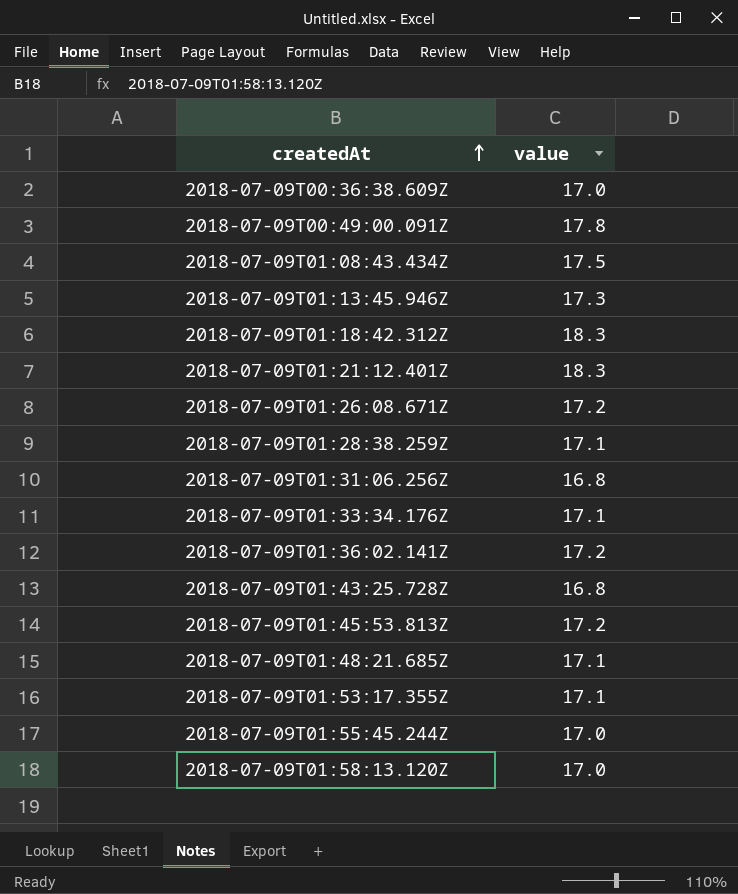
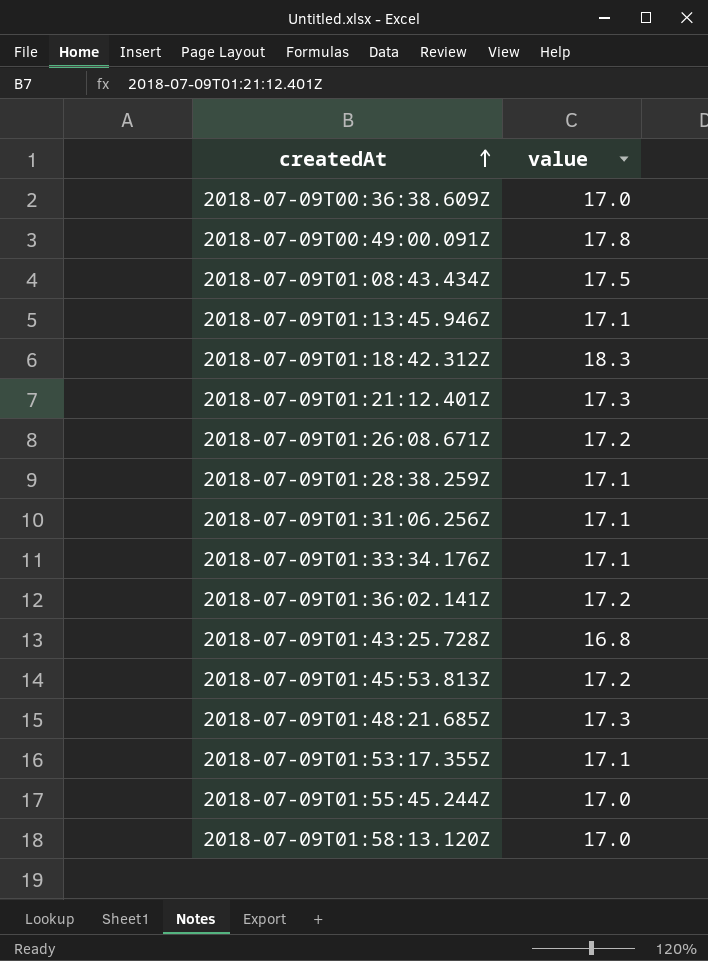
2018-07-09T01:13:45.946Z | value: 17.3 -> 17.1
2018-07-09T01:21:12.401Z | value: 18.3 -> 17.3
2018-07-09T01:31:06.256Z | value: 16.8 -> 17.1
2018-07-09T01:48:21.685Z | value: 17.1 -> 17.3

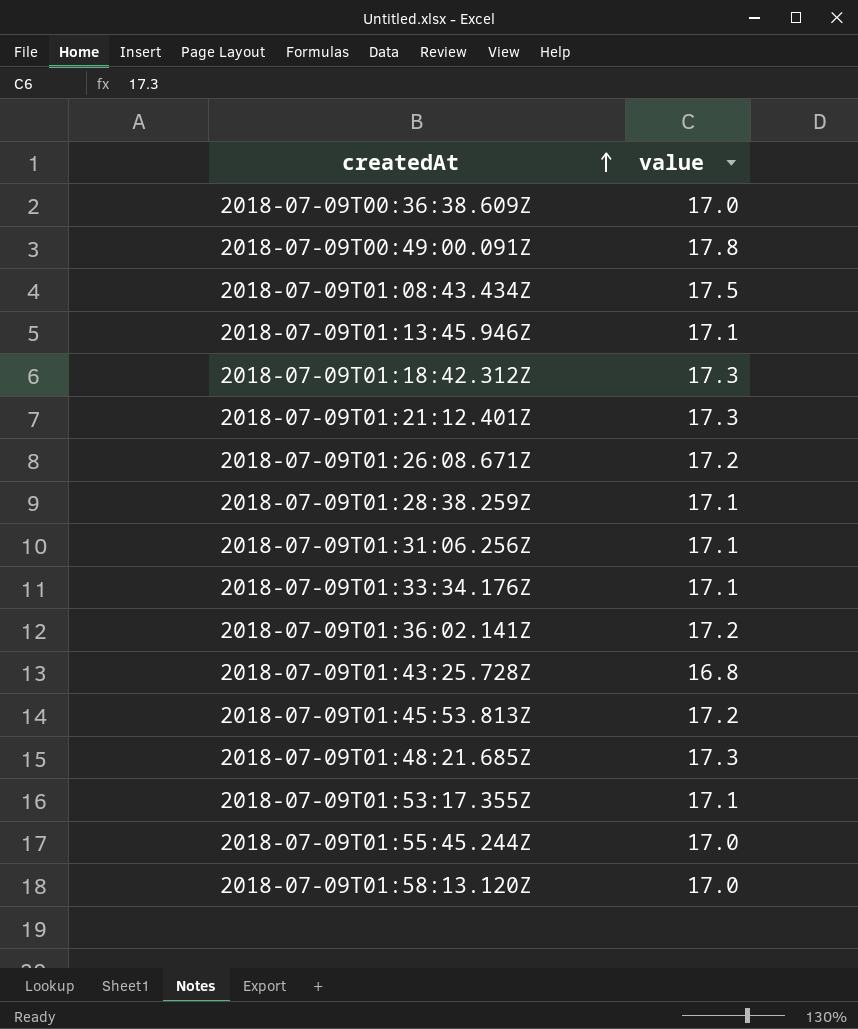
2018-07-09T01:18:42.312Z | value: 18.3 -> 17.3

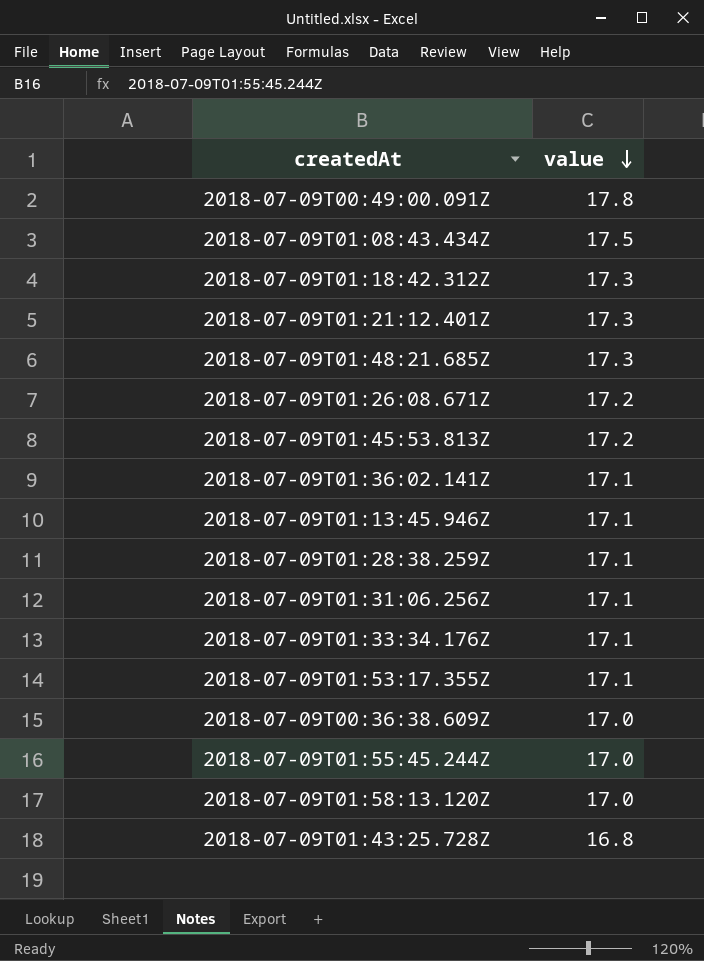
row order: createdAt ascending -> value descending
2018-07-09T01:36:02.141Z | value: 17.2 -> 17.1

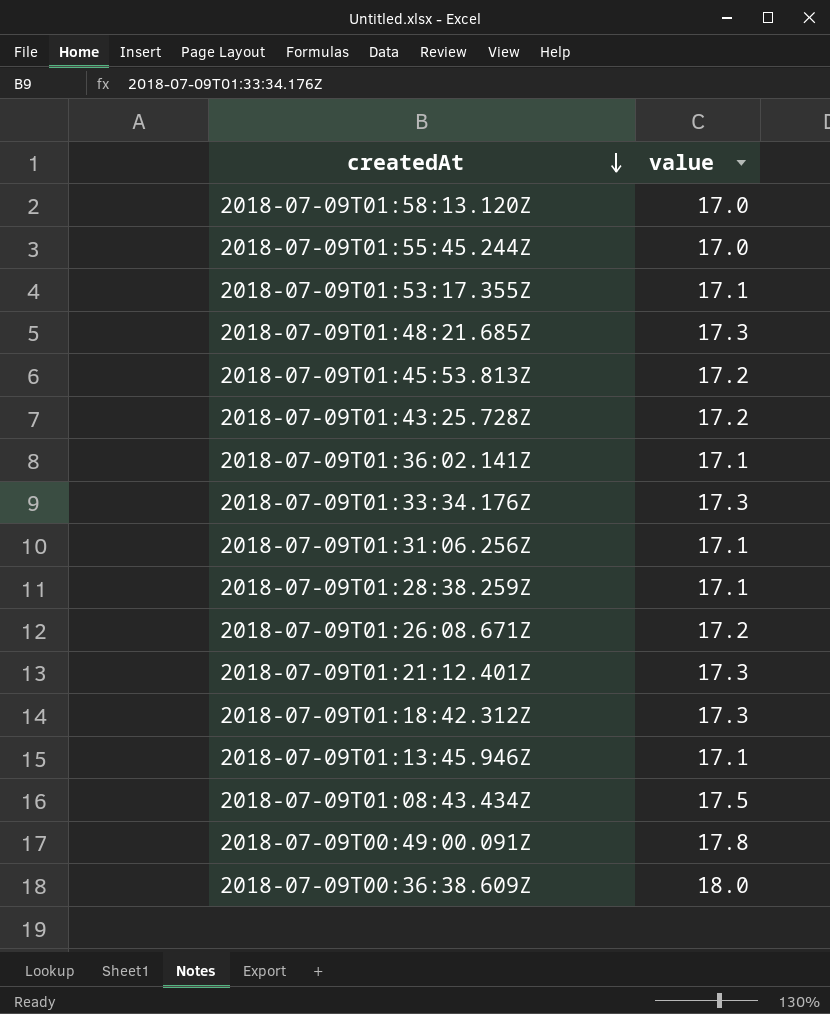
row order: value descending -> createdAt descending
2018-07-09T01:43:25.728Z | value: 16.8 -> 17.2
2018-07-09T01:33:34.176Z | value: 17.1 -> 17.3
2018-07-09T00:36:38.609Z | value: 17.0 -> 18.0

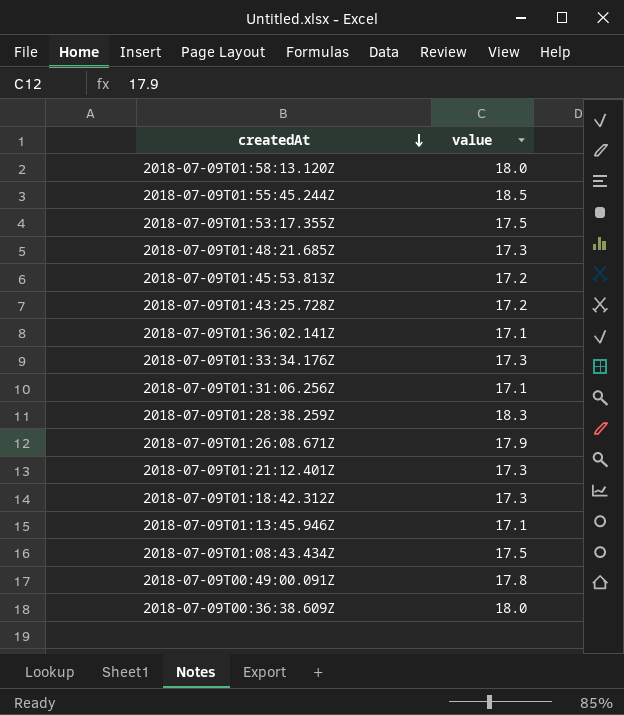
2018-07-09T01:58:13.120Z | value: 17.0 -> 18.0
2018-07-09T01:55:45.244Z | value: 17.0 -> 18.5
2018-07-09T01:53:17.355Z | value: 17.1 -> 17.5
2018-07-09T01:28:38.259Z | value: 17.1 -> 18.3
2018-07-09T01:26:08.671Z | value: 17.2 -> 17.9

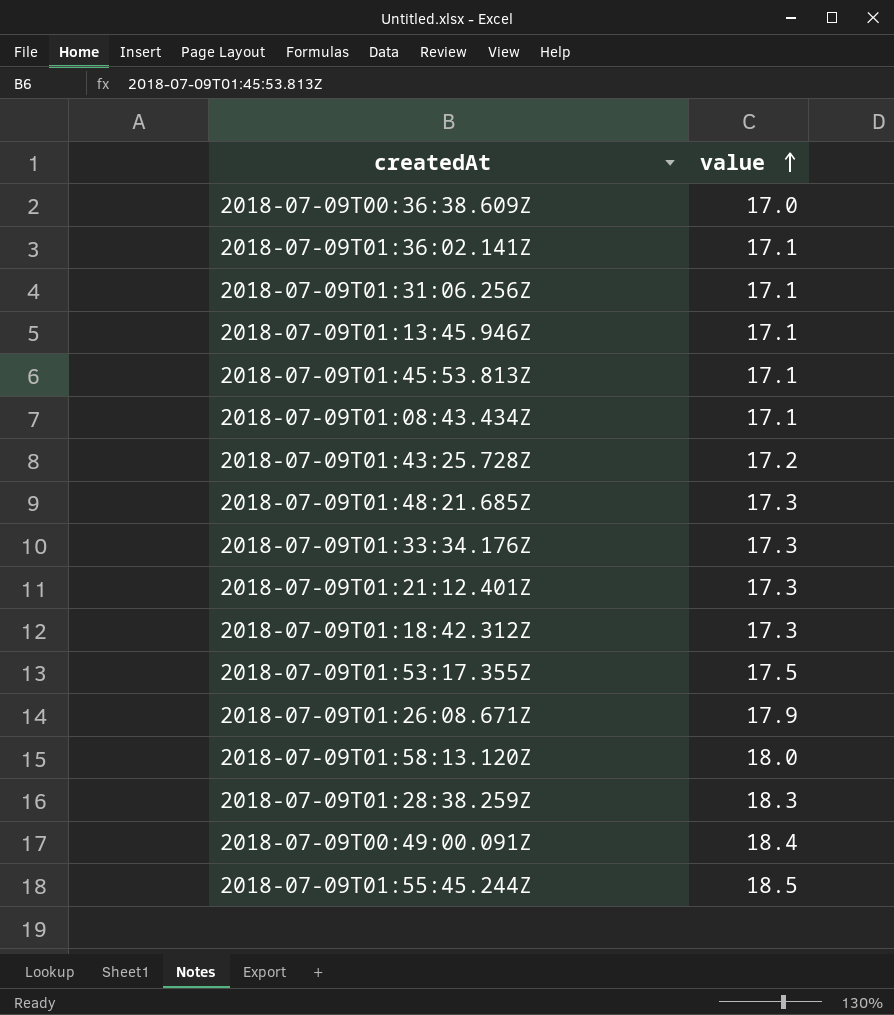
row order: createdAt descending -> value ascending
2018-07-09T00:36:38.609Z | value: 18.0 -> 17.0
2018-07-09T01:45:53.813Z | value: 17.2 -> 17.1
2018-07-09T01:08:43.434Z | value: 17.5 -> 17.1
2018-07-09T00:49:00.091Z | value: 17.8 -> 18.4

